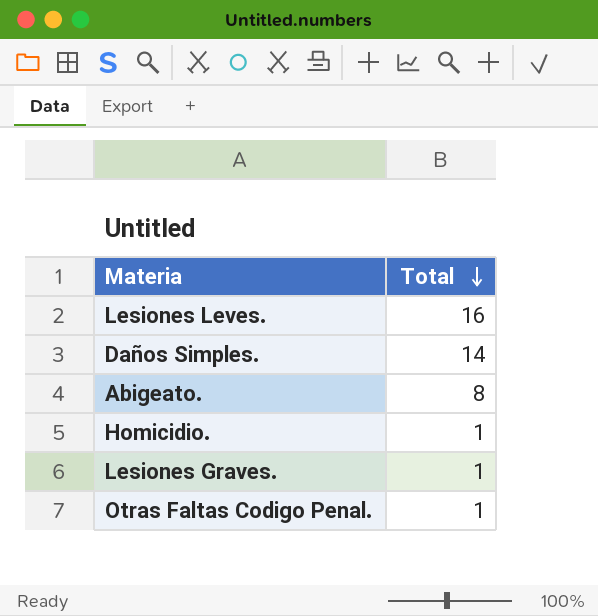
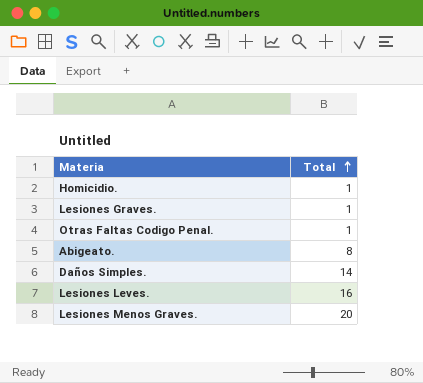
row order: Total descending -> Total ascending
row Lesiones Menos Graves.: none -> 20

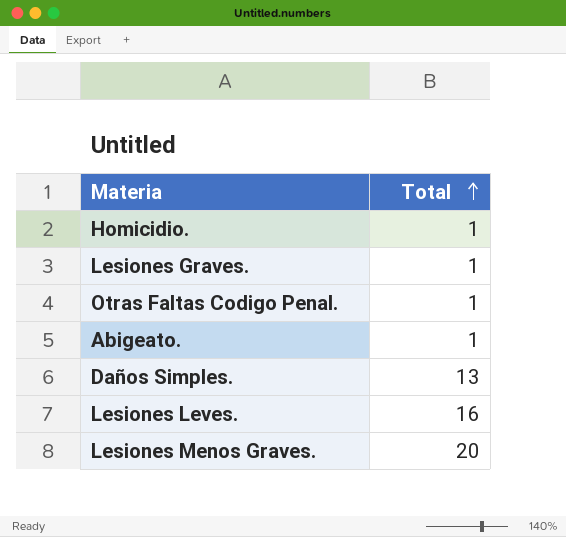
Abigeato. | Total: 8 -> 1
Daños Simples. | Total: 14 -> 13

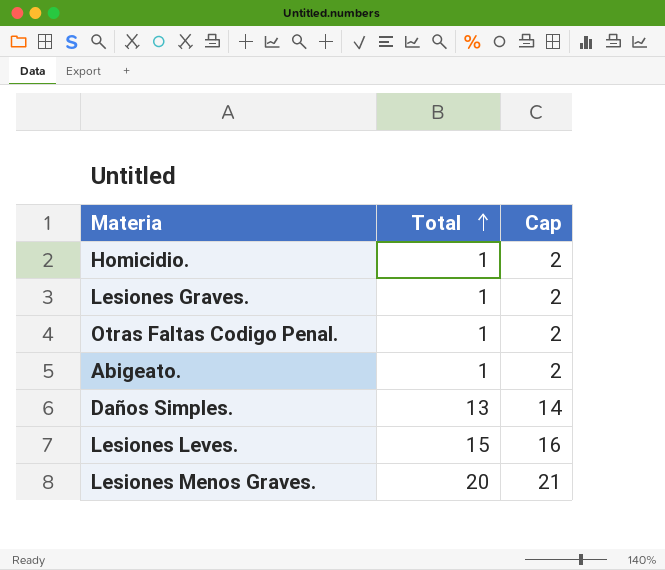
column Cap | formula: none -> [Total] + 1
Lesiones Leves. | Total: 16 -> 15

